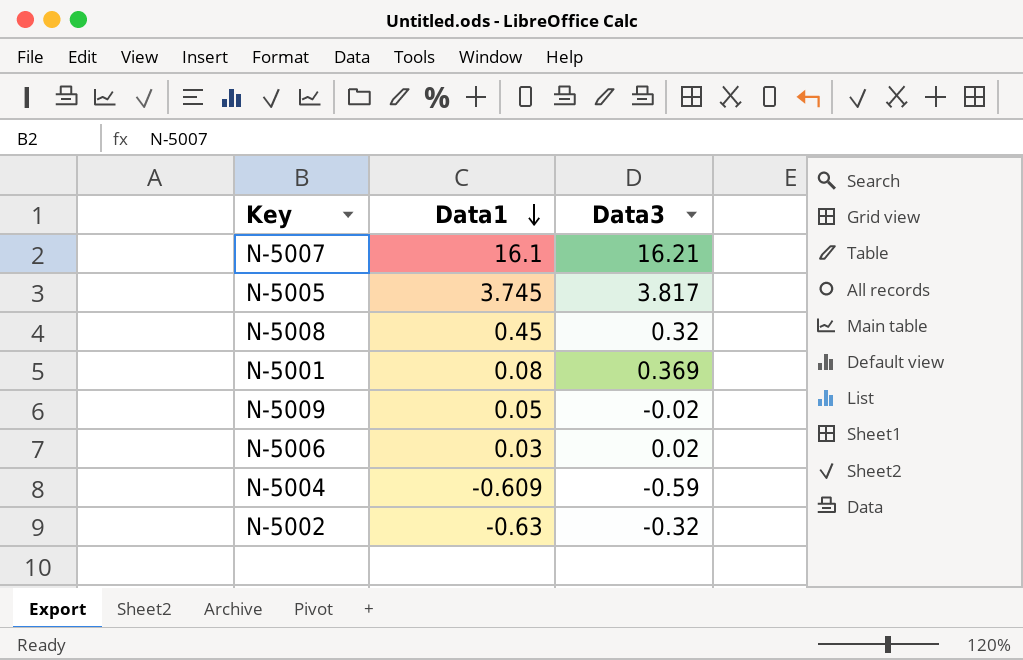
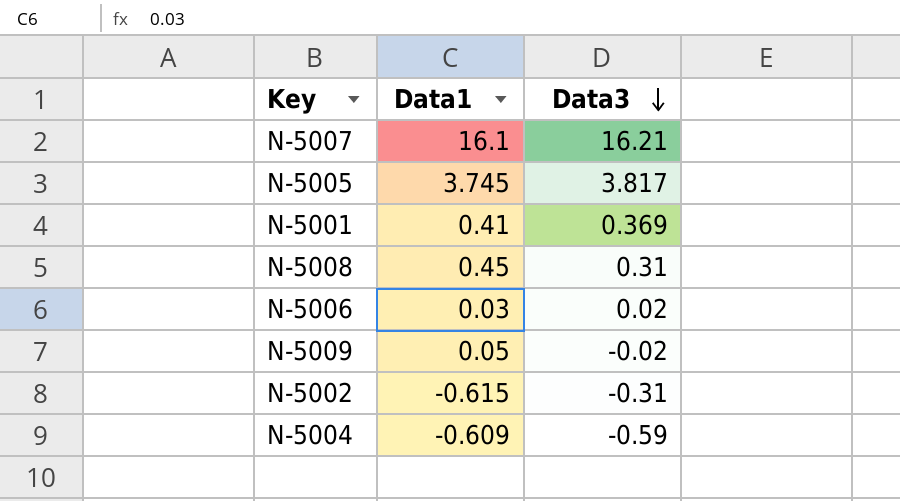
row order: Data1 descending -> Data3 descending
N-5001 | Data1: 0.08 -> 0.41
N-5008 | Data3: 0.32 -> 0.31
N-5002 | Data1: -0.63 -> -0.615
N-5002 | Data3: -0.32 -> -0.31

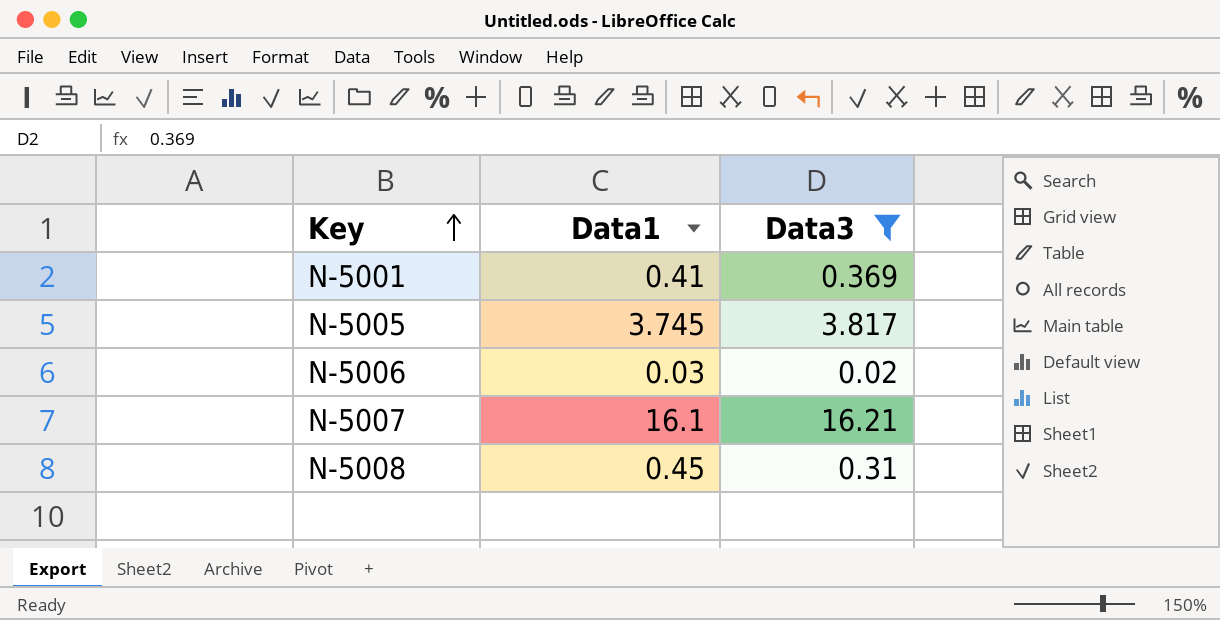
filter: none -> Data3 >= 0.02
row order: Data3 descending -> Key ascending

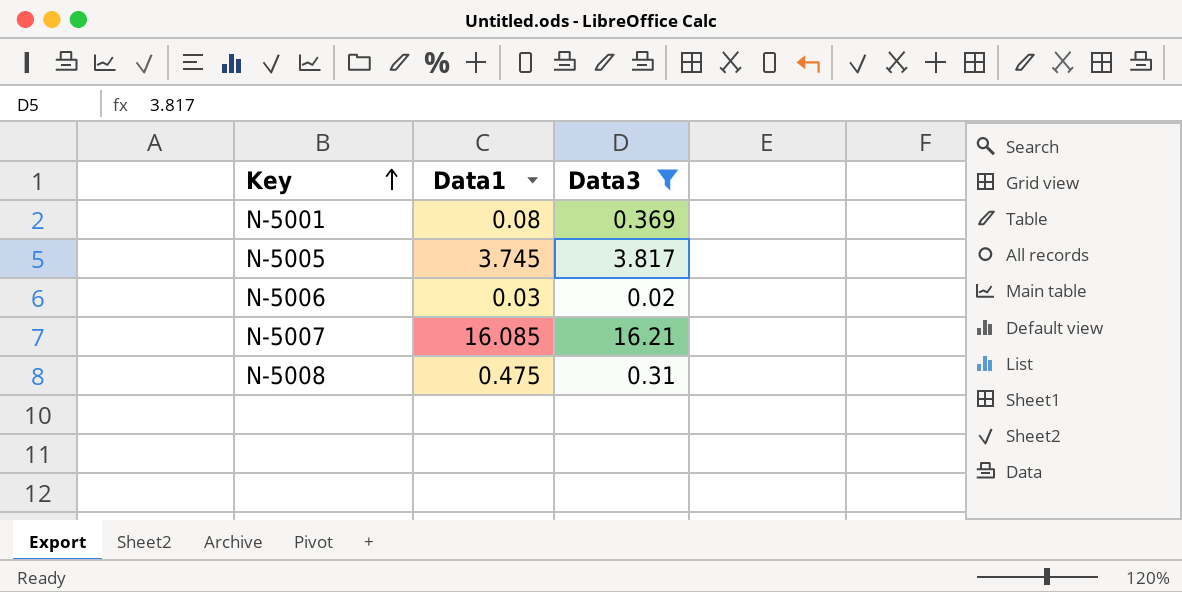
N-5001 | Data1: 0.41 -> 0.08
N-5007 | Data1: 16.1 -> 16.085
N-5008 | Data1: 0.45 -> 0.475

